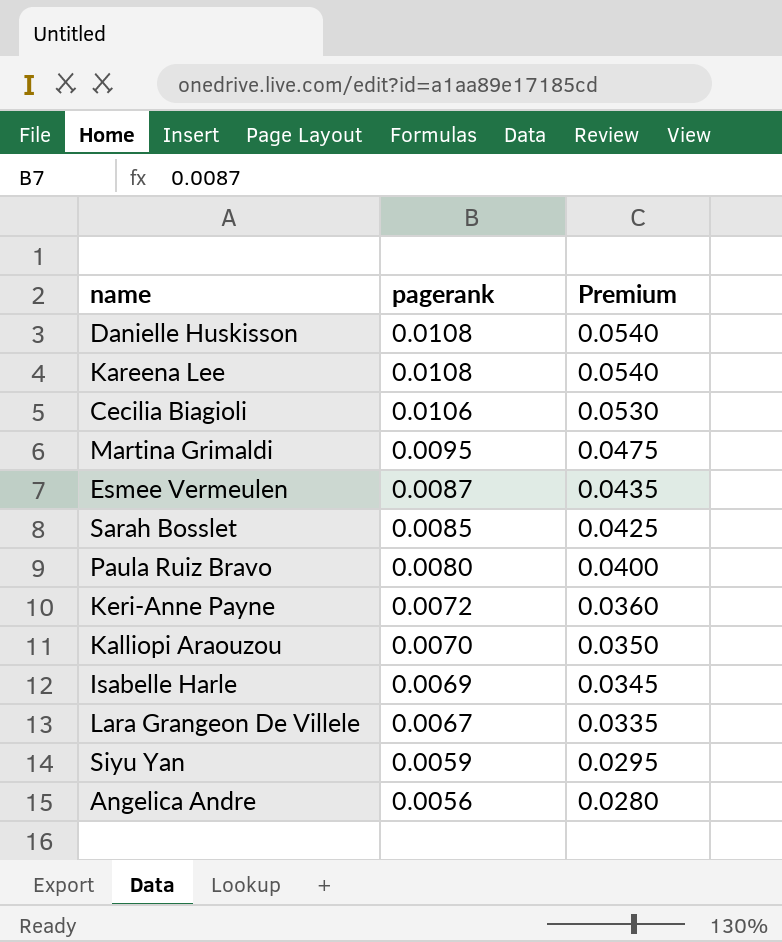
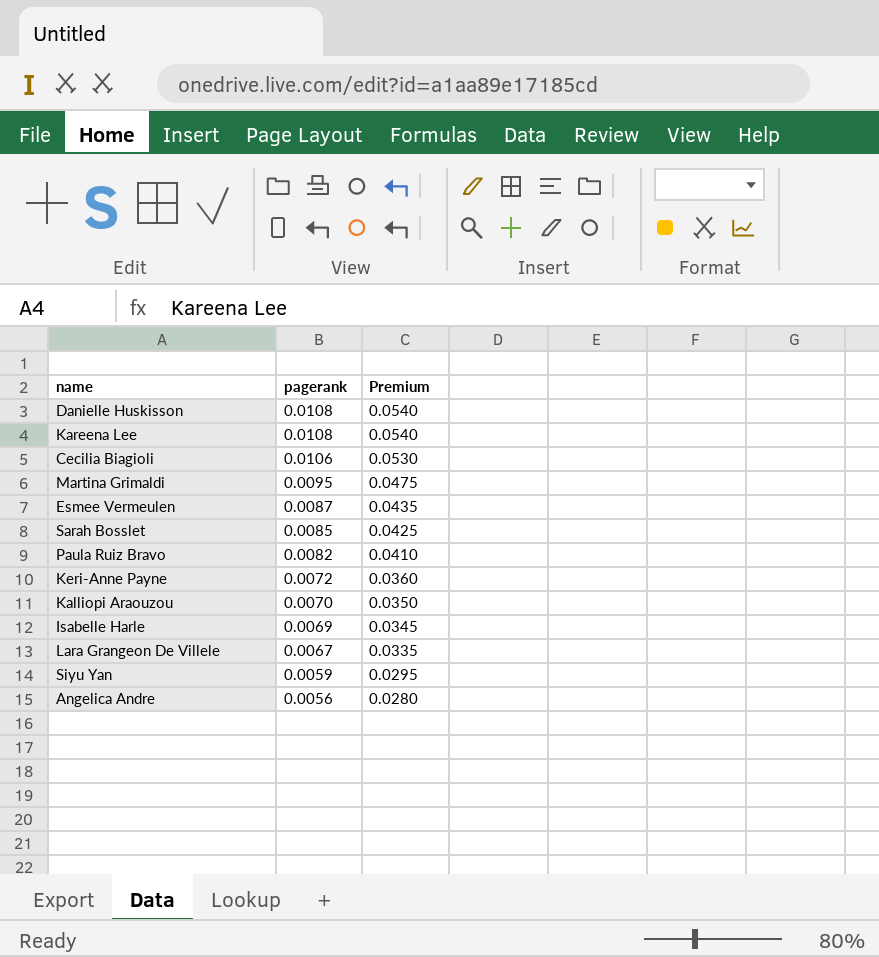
Paula Ruiz Bravo | pagerank: 0.0080 -> 0.0082
Paula Ruiz Bravo | Premium: 0.0400 -> 0.0410

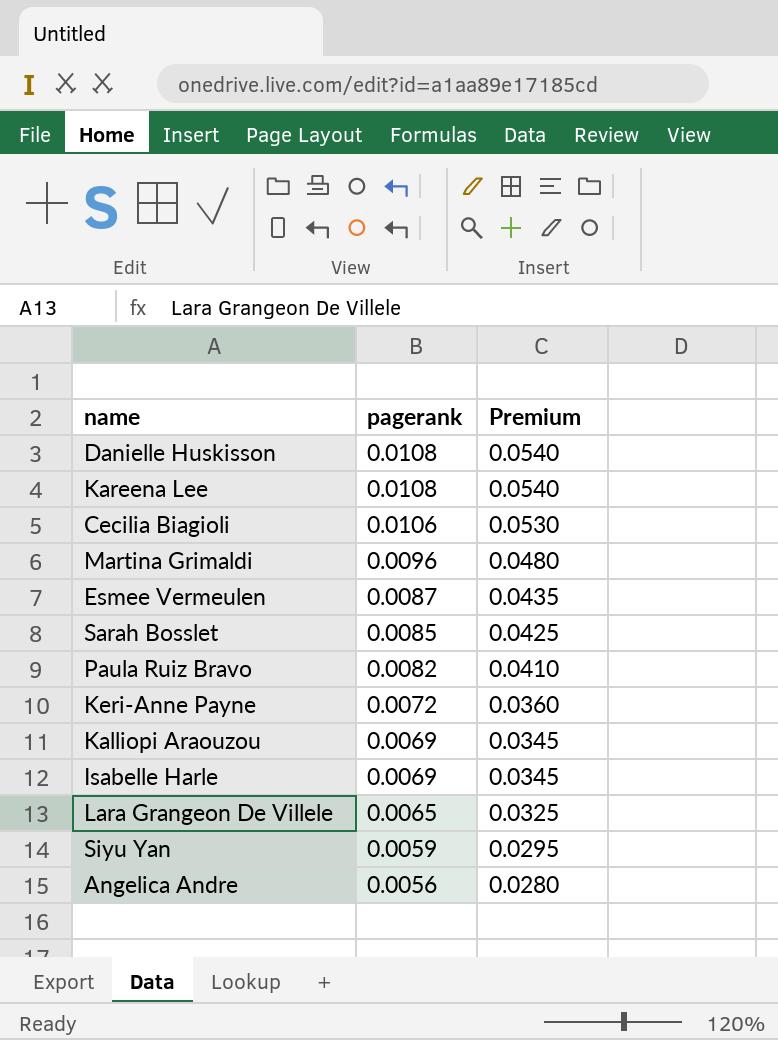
Martina Grimaldi | pagerank: 0.0095 -> 0.0096
Martina Grimaldi | Premium: 0.0475 -> 0.0480
Kalliopi Araouzou | pagerank: 0.0070 -> 0.0069
Kalliopi Araouzou | Premium: 0.0350 -> 0.0345
Lara Grangeon De Villele | pagerank: 0.0067 -> 0.0065
Lara Grangeon De Villele | Premium: 0.0335 -> 0.0325

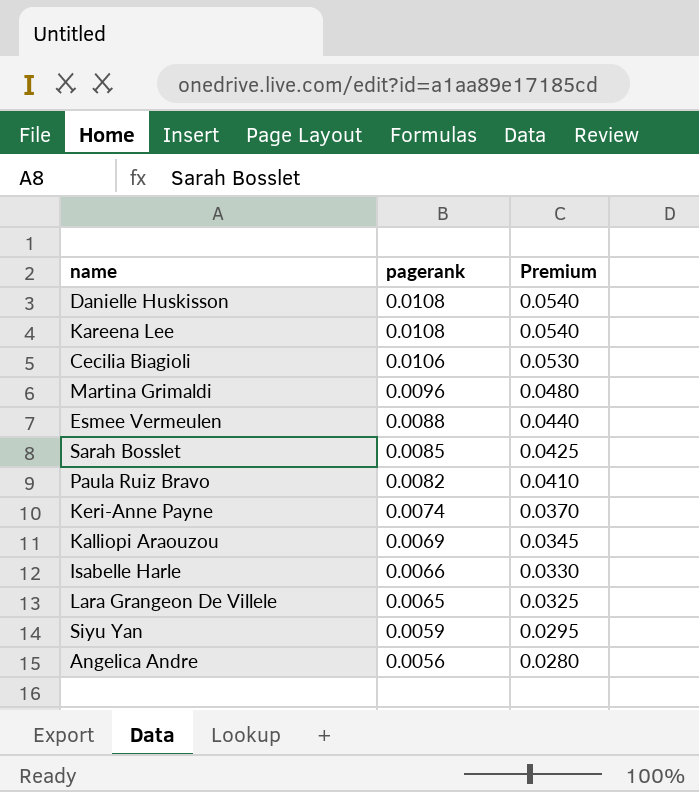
Esmee Vermeulen | pagerank: 0.0087 -> 0.0088
Esmee Vermeulen | Premium: 0.0435 -> 0.0440
Keri-Anne Payne | pagerank: 0.0072 -> 0.0074
Keri-Anne Payne | Premium: 0.0360 -> 0.0370
Isabelle Harle | pagerank: 0.0069 -> 0.0066
Isabelle Harle | Premium: 0.0345 -> 0.0330

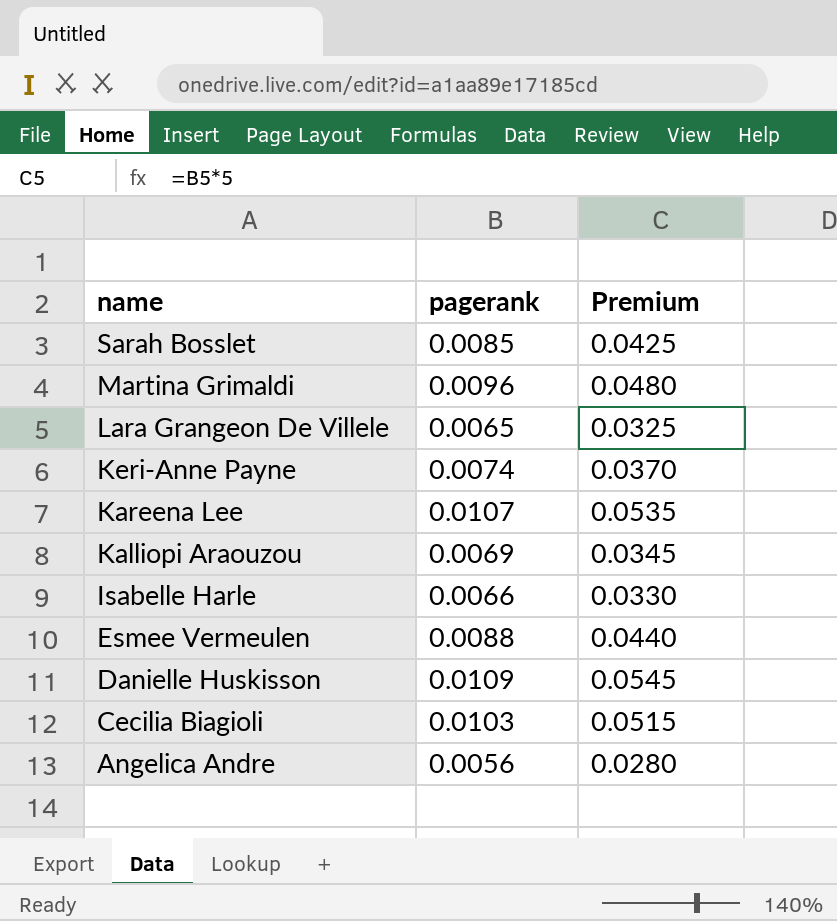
row order: pagerank descending -> name descending
row Paula Ruiz Bravo: 0.0082 | 0.0410 -> none
row Siyu Yan: 0.0059 | 0.0295 -> none
Kareena Lee | pagerank: 0.0108 -> 0.0107
Kareena Lee | Premium: 0.0540 -> 0.0535
Danielle Huskisson | pagerank: 0.0108 -> 0.0109
Danielle Huskisson | Premium: 0.0540 -> 0.0545
Cecilia Biagioli | pagerank: 0.0106 -> 0.0103
Cecilia Biagioli | Premium: 0.0530 -> 0.0515

